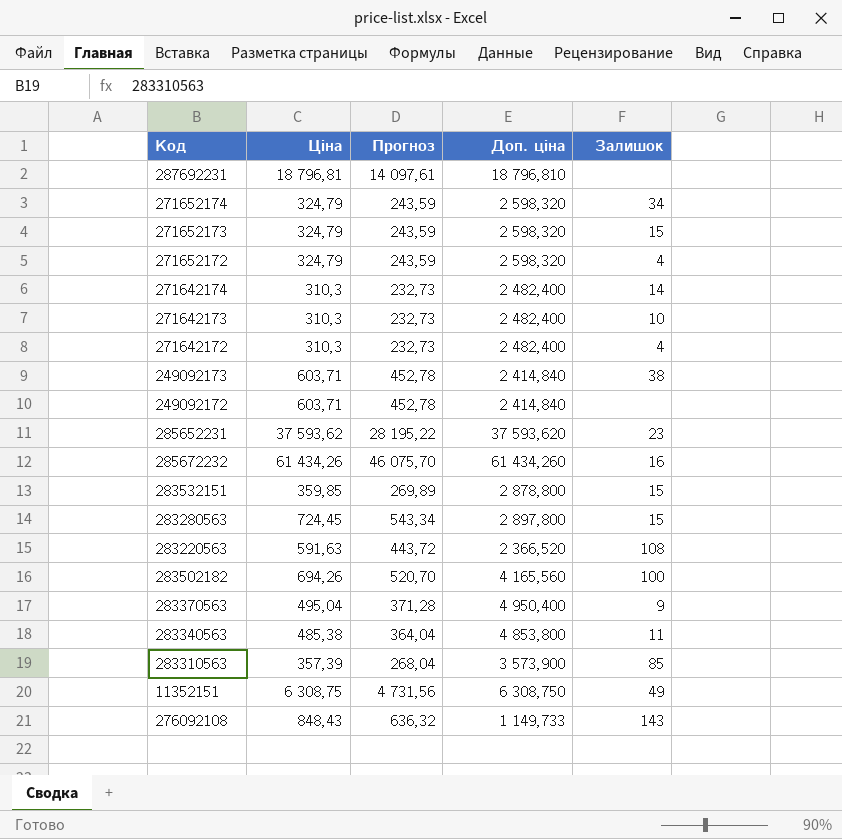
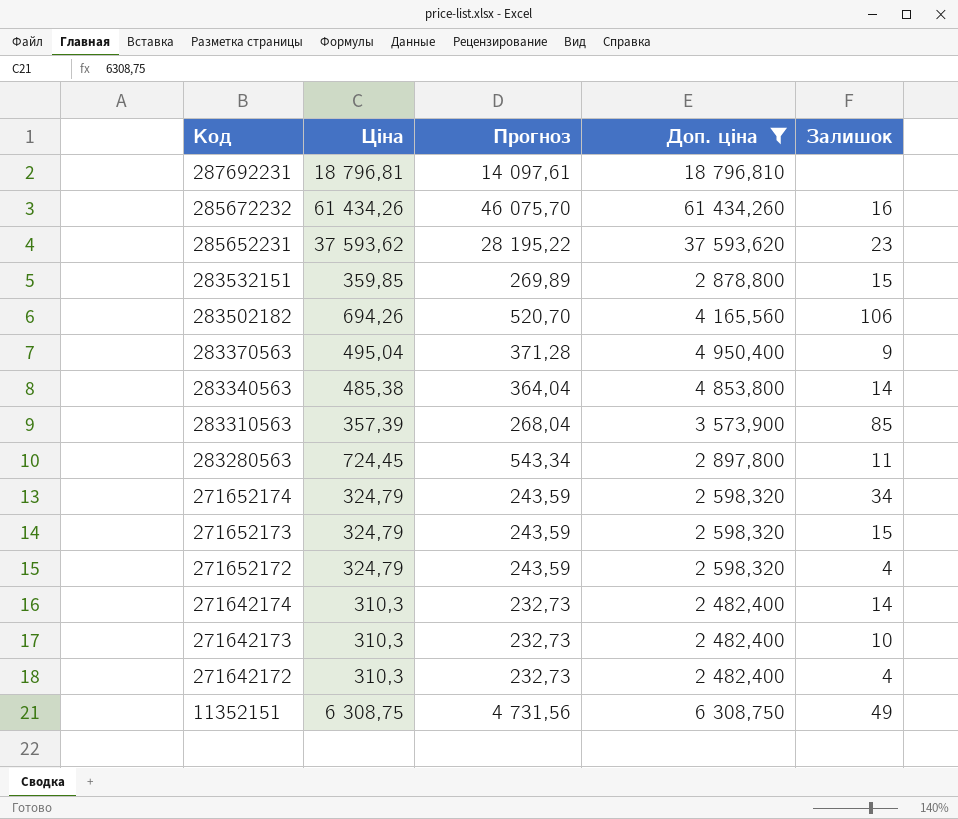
filter: none -> Доп. ціна >= 2 482,400
row order: none -> Код descending
283502182 | Залишок: 100 -> 106
283340563 | Залишок: 11 -> 14
283280563 | Залишок: 15 -> 11

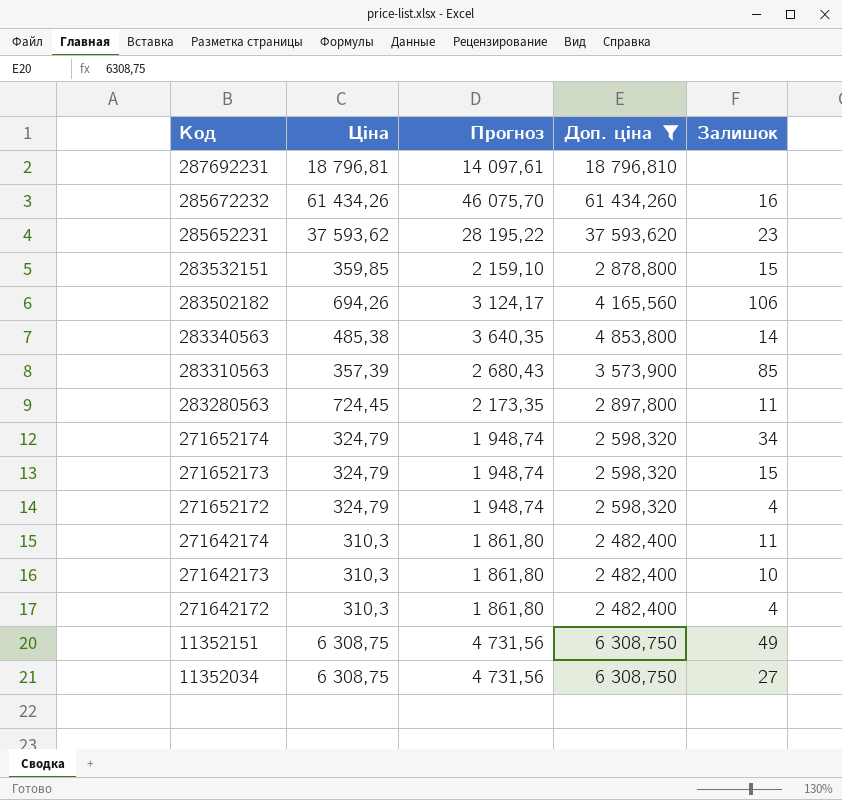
column Прогноз | formula: [Ціна] * 0,75 -> [Доп. ціна] * 0,75
row 283370563: 495,04 | 371,28 | 4 950,400 | 9 -> none
271642174 | Залишок: 14 -> 11
row 11352034: none -> 6 308,75 | 4 731,56 | 6 308,750 | 27

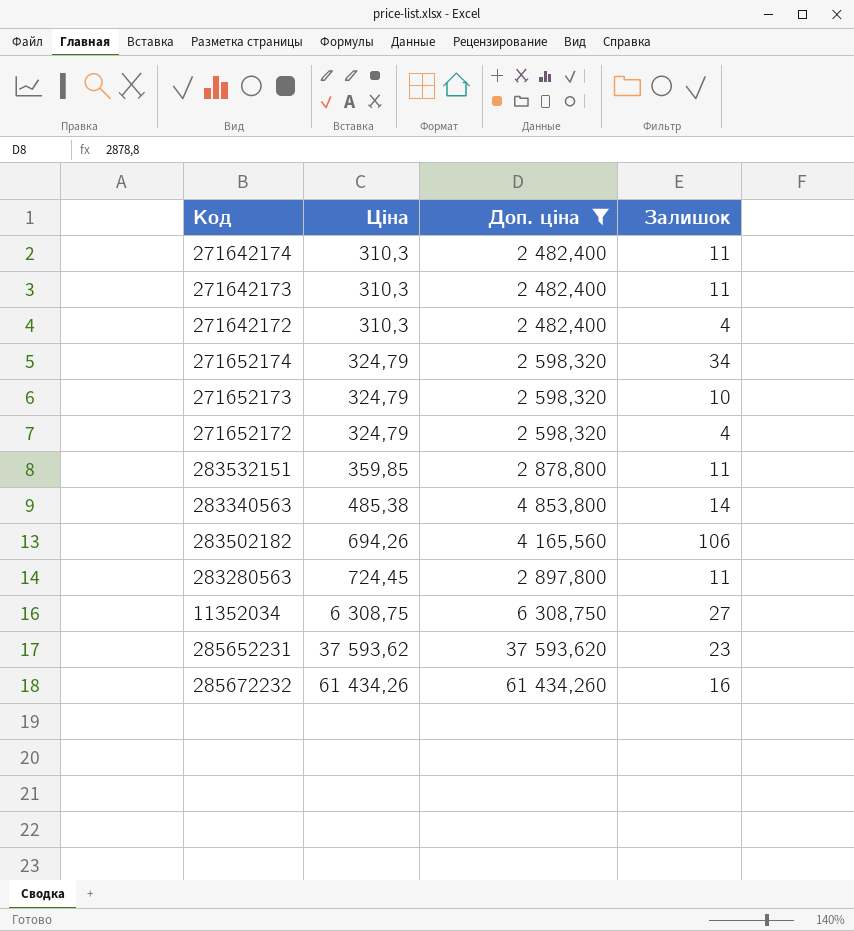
row order: Код descending -> Ціна ascending
column Прогноз | formula: [Доп. ціна] * 0,75 -> none
row 287692231: 18 796,81 | 14 097,61 | 18 796,810 | none -> none
row 283310563: 357,39 | 2 680,43 | 3 573,900 | 85 -> none
row 11352151: 6 308,75 | 4 731,56 | 6 308,750 | 49 -> none
271642173 | Залишок: 10 -> 11
271652173 | Залишок: 15 -> 10
283532151 | Залишок: 15 -> 11

